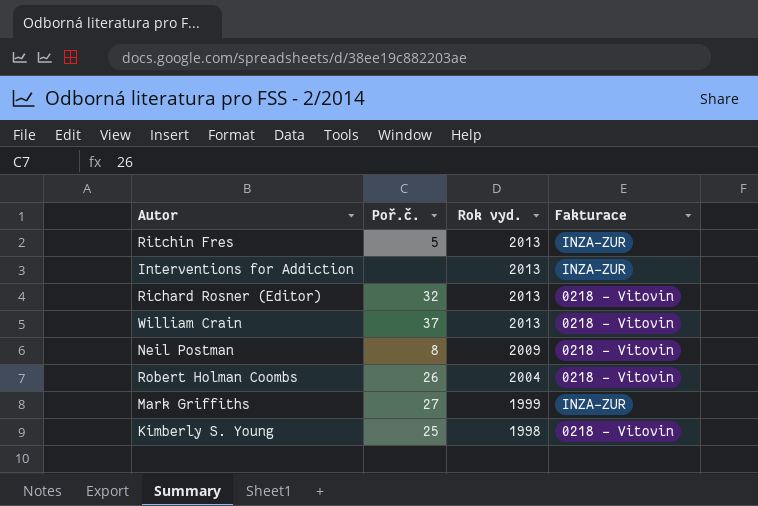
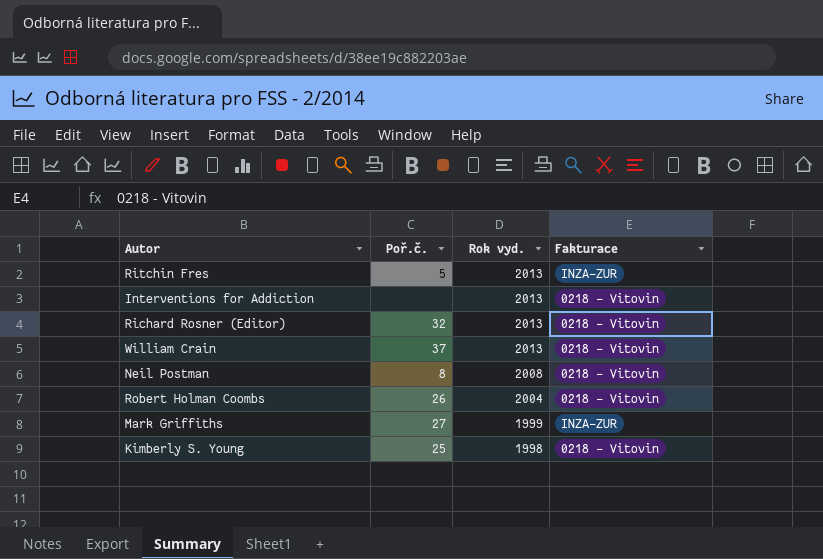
Interventions for Addiction | Fakturace: INZA-ZUR -> 0218 - Vitovin
Neil Postman | Rok vyd.: 2009 -> 2008

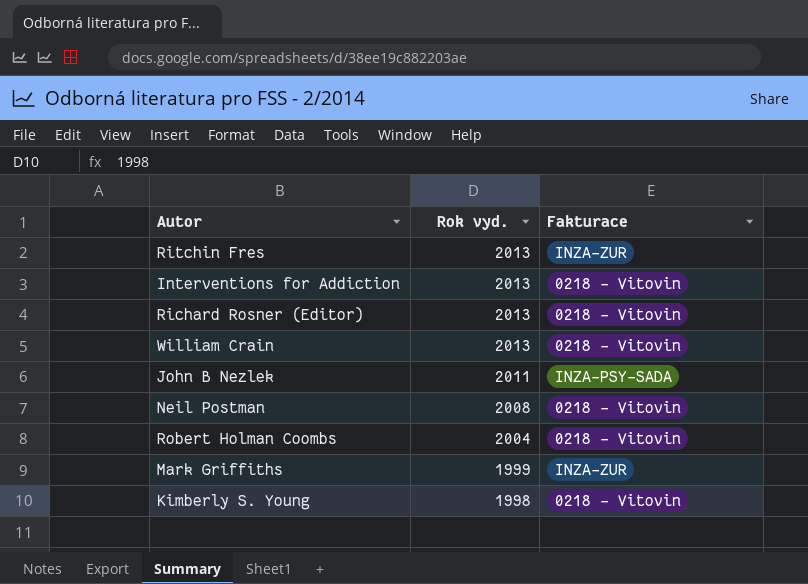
column Poř.č. | position: 2 -> none
row John B Nezlek: none -> 2011 | INZA-PSY-SADA

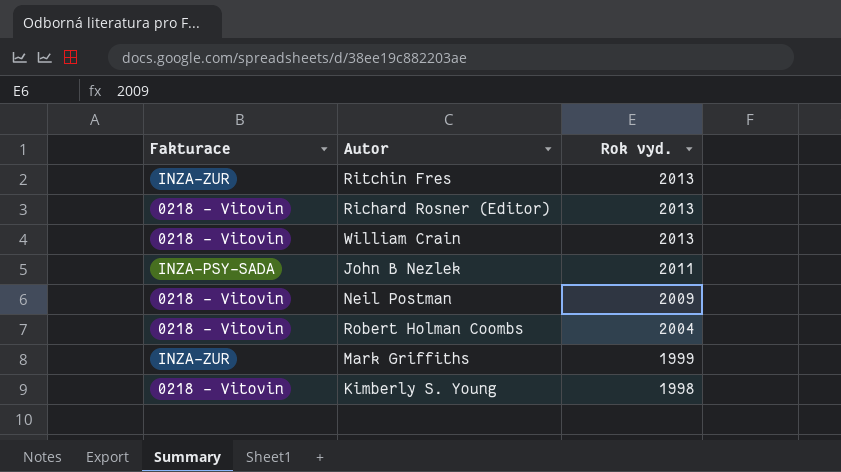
column Fakturace | position: 3 -> 1
row Interventions for Addiction: 2013 | 0218 - Vitovin -> none
Neil Postman | Rok vyd.: 2008 -> 2009

